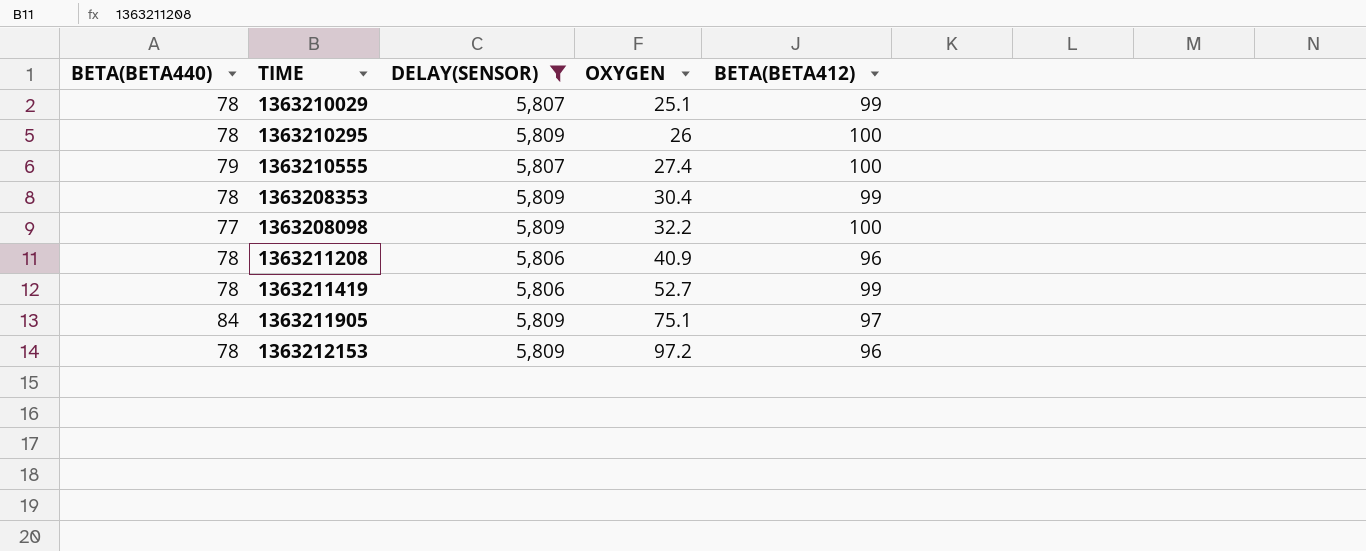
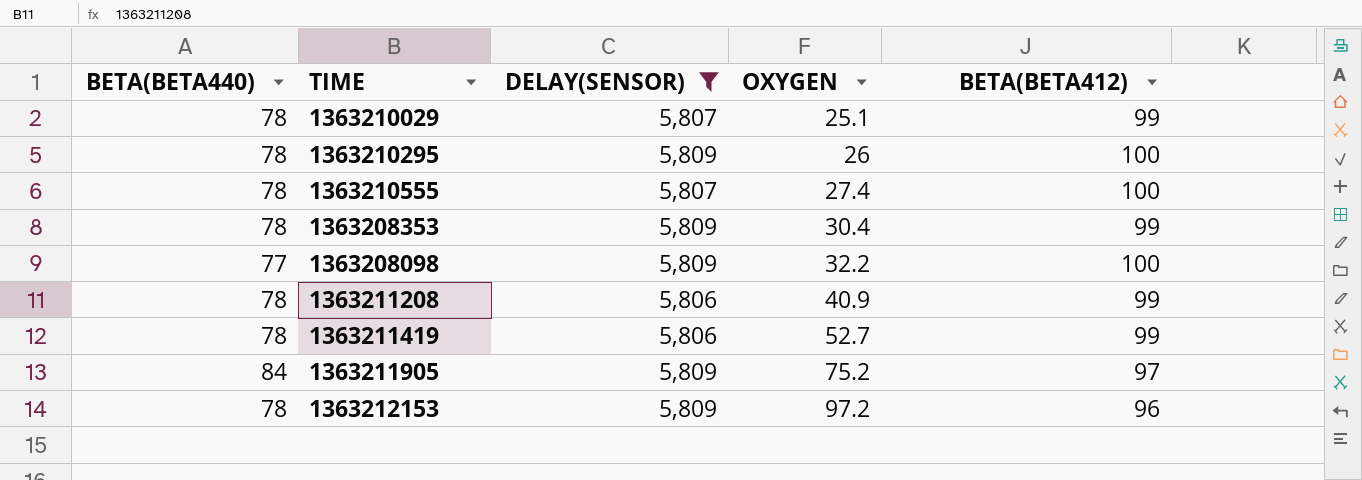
1363210555 | BETA(BETA440): 79 -> 78
1363211208 | BETA(BETA412): 96 -> 99
1363211905 | OXYGEN: 75.1 -> 75.2

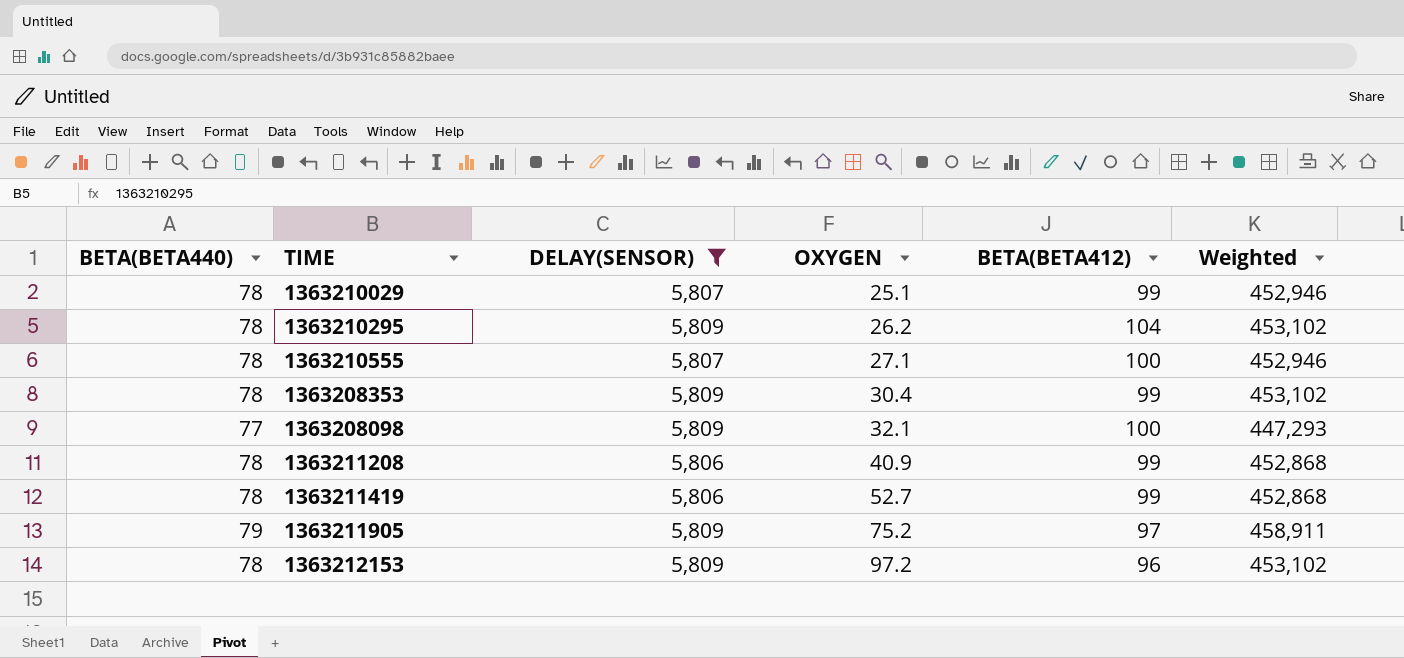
column Weighted | formula: none -> [BETA(BETA440)] * [DELAY(SENSOR)]
1363210295 | OXYGEN: 26 -> 26.2
1363210295 | BETA(BETA412): 100 -> 104
1363210555 | OXYGEN: 27.4 -> 27.1
1363208098 | OXYGEN: 32.2 -> 32.1
1363211905 | BETA(BETA440): 84 -> 79

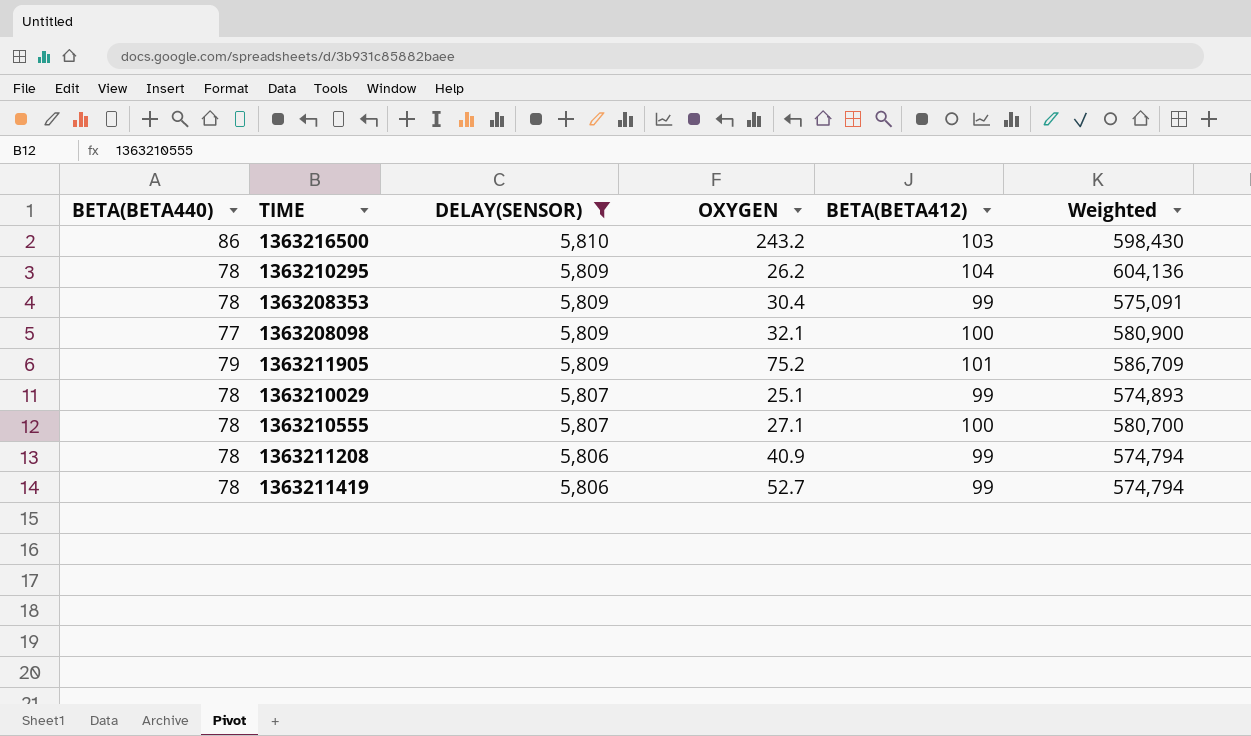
row order: OXYGEN ascending -> DELAY(SENSOR) descending
column Weighted | formula: [BETA(BETA440)] * [DELAY(SENSOR)] -> [DELAY(SENSOR)] * [BETA(BETA412)]
row 1363212153: 78 | 5,809 | 97.2 | 96 | 453,102 -> none
row 1363216500: none -> 86 | 5,810 | 243.2 | 103 | 598,430
1363211905 | BETA(BETA412): 97 -> 101

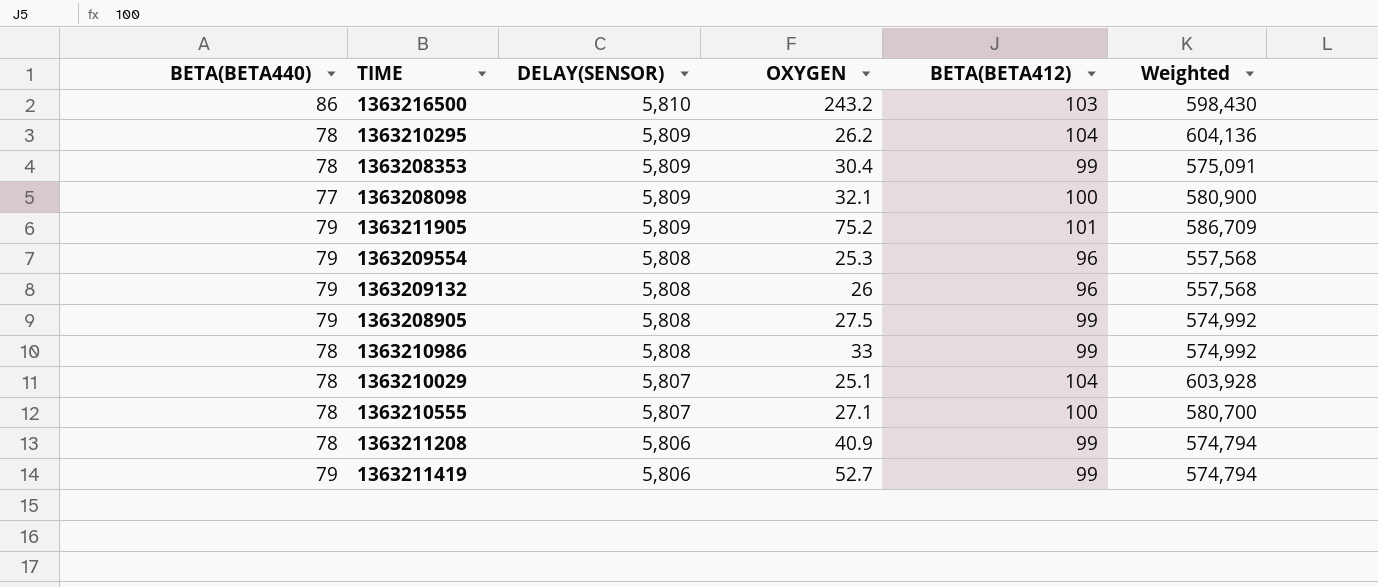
filter: DELAY(SENSOR) != 5,808 -> none
1363210029 | BETA(BETA412): 99 -> 104
1363210029 | Weighted: 574,893 -> 603,928
1363211419 | BETA(BETA440): 78 -> 79

